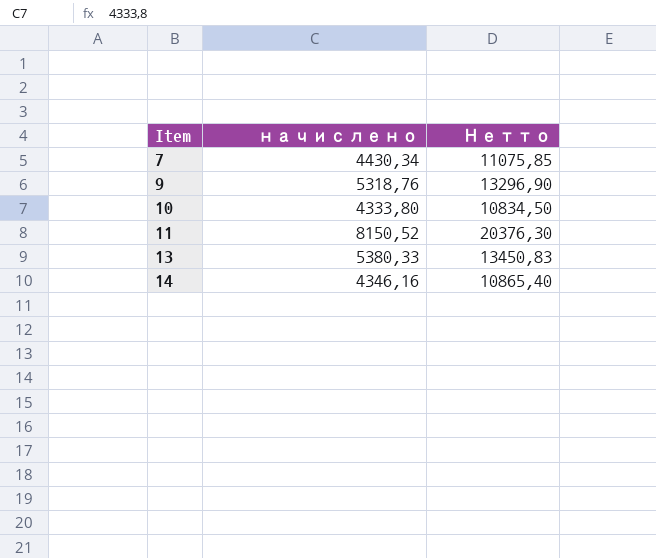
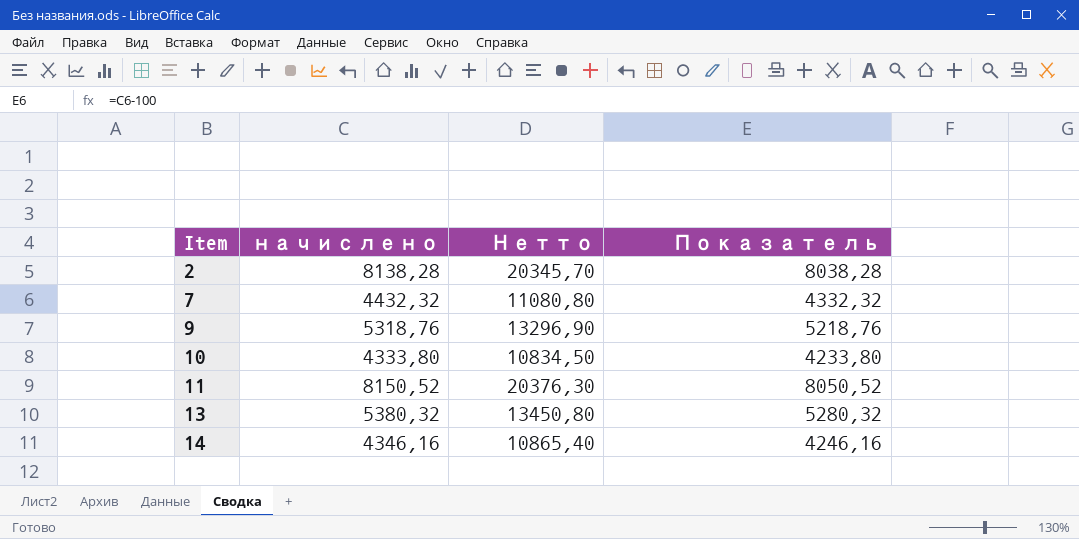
column Показатель | formula: none -> [начислено] - 100
row 2: none -> 8138,28 | 20345,70 | 8038,28
7 | начислено: 4430,34 -> 4432,32
7 | Нетто: 11075,85 -> 11080,80
13 | начислено: 5380,33 -> 5380,32
13 | Нетто: 13450,83 -> 13450,80

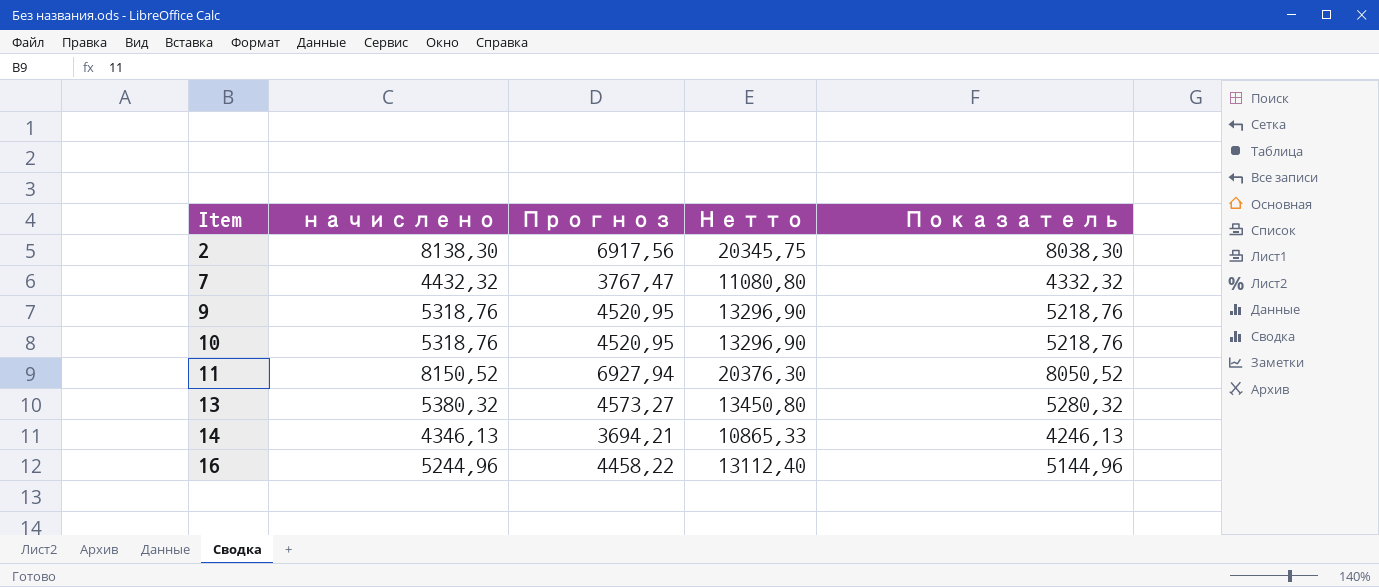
column Прогноз | formula: none -> [начислено] * 0,85
2 | начислено: 8138,28 -> 8138,30
2 | Нетто: 20345,70 -> 20345,75
2 | Показатель: 8038,28 -> 8038,30
10 | начислено: 4333,80 -> 5318,76
10 | Нетто: 10834,50 -> 13296,90
10 | Показатель: 4233,80 -> 5218,76
14 | начислено: 4346,16 -> 4346,13
14 | Нетто: 10865,40 -> 10865,33
14 | Показатель: 4246,16 -> 4246,13
row 16: none -> 5244,96 | 4458,22 | 13112,40 | 5144,96

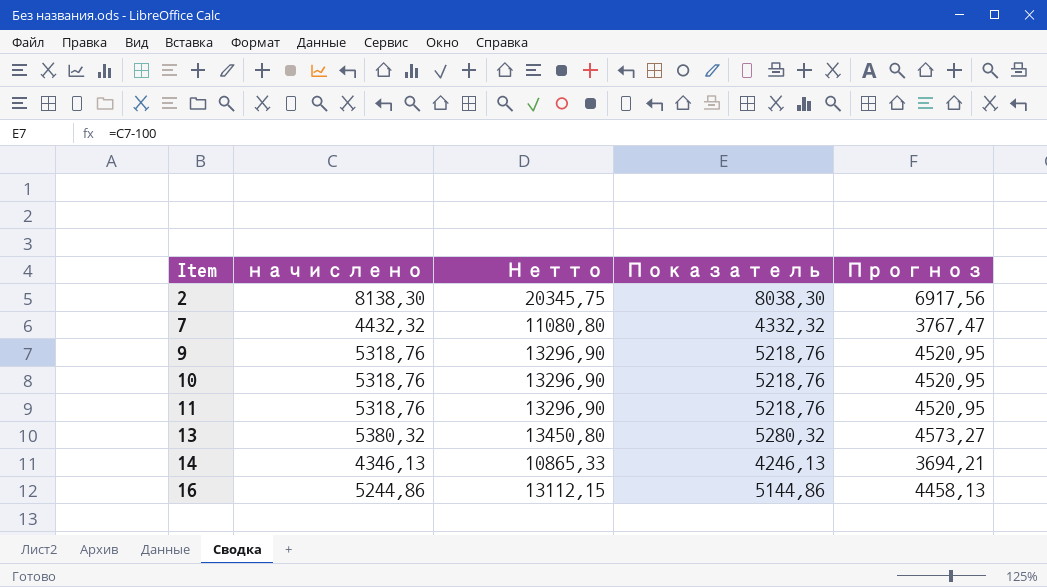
column Прогноз | position: 3 -> 5
11 | начислено: 8150,52 -> 5318,76
11 | Нетто: 20376,30 -> 13296,90
11 | Показатель: 8050,52 -> 5218,76
11 | Прогноз: 6927,94 -> 4520,95
16 | начислено: 5244,96 -> 5244,86
16 | Нетто: 13112,40 -> 13112,15
16 | Показатель: 5144,96 -> 5144,86
16 | Прогноз: 4458,22 -> 4458,13

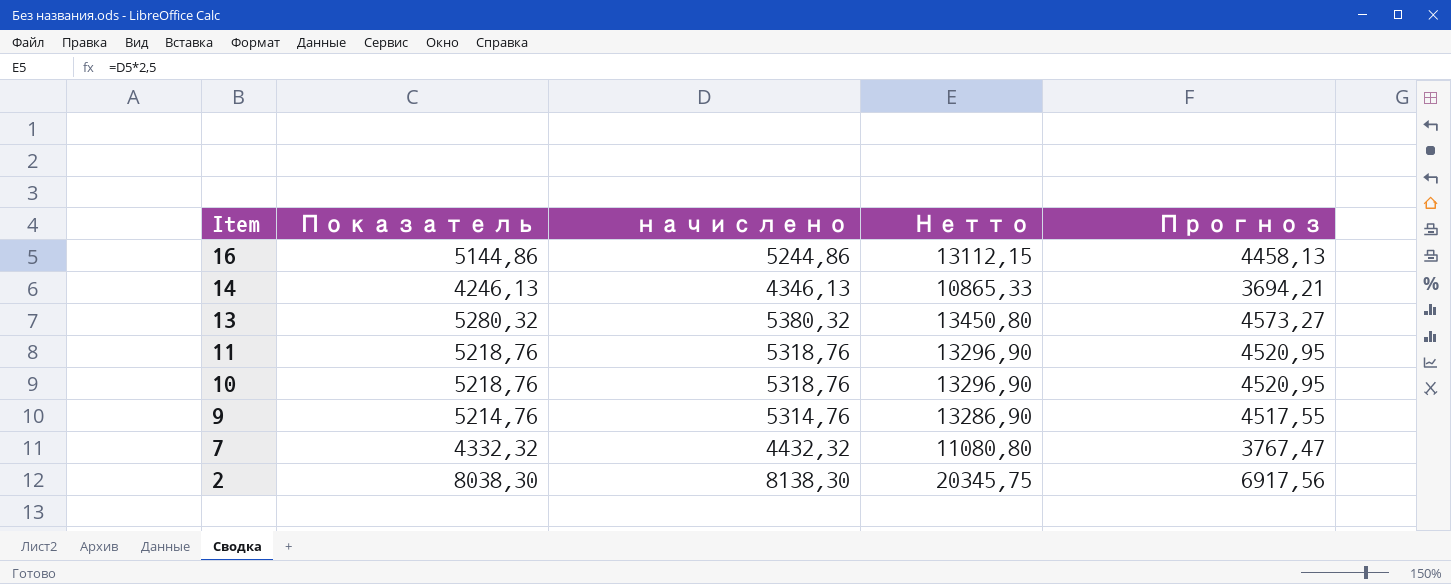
row order: Item ascending -> Item descending
column Показатель | position: 4 -> 2
9 | Показатель: 5218,76 -> 5214,76
9 | начислено: 5318,76 -> 5314,76
9 | Нетто: 13296,90 -> 13286,90
9 | Прогноз: 4520,95 -> 4517,55

